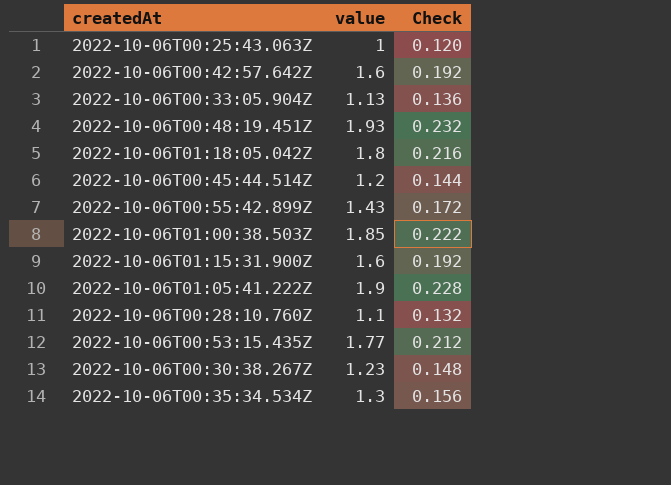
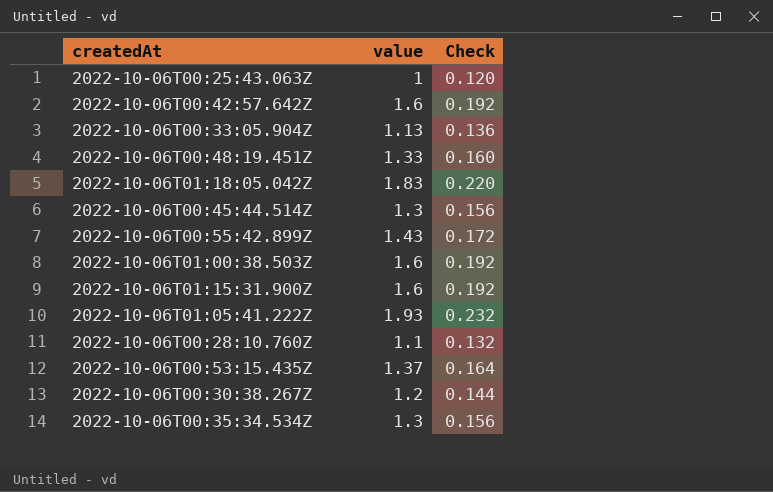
2022-10-06T00:48:19.451Z | value: 1.93 -> 1.33
2022-10-06T00:48:19.451Z | Check: 0.232 -> 0.160
2022-10-06T01:18:05.042Z | value: 1.8 -> 1.83
2022-10-06T01:18:05.042Z | Check: 0.216 -> 0.220
2022-10-06T00:45:44.514Z | value: 1.2 -> 1.3
2022-10-06T00:45:44.514Z | Check: 0.144 -> 0.156
2022-10-06T01:00:38.503Z | value: 1.85 -> 1.6
2022-10-06T01:00:38.503Z | Check: 0.222 -> 0.192
2022-10-06T01:05:41.222Z | value: 1.9 -> 1.93
2022-10-06T01:05:41.222Z | Check: 0.228 -> 0.232
2022-10-06T00:53:15.435Z | value: 1.77 -> 1.37
2022-10-06T00:53:15.435Z | Check: 0.212 -> 0.164
2022-10-06T00:30:38.267Z | value: 1.23 -> 1.2
2022-10-06T00:30:38.267Z | Check: 0.148 -> 0.144

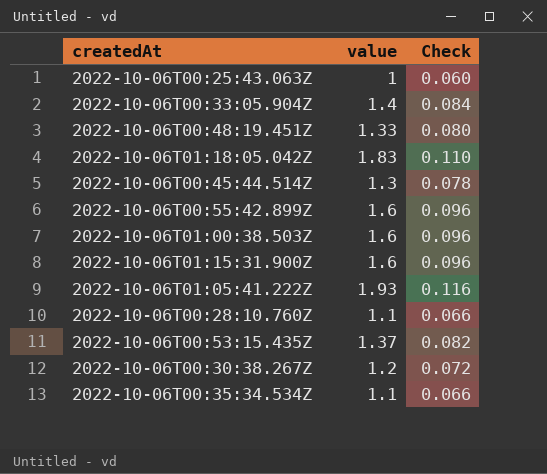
column Check | formula: [value] * 0.12 -> [value] * 0.06
row 2022-10-06T00:42:57.642Z: 1.6 | 0.192 -> none
2022-10-06T00:33:05.904Z | value: 1.13 -> 1.4
2022-10-06T00:55:42.899Z | value: 1.43 -> 1.6
2022-10-06T00:35:34.534Z | value: 1.3 -> 1.1

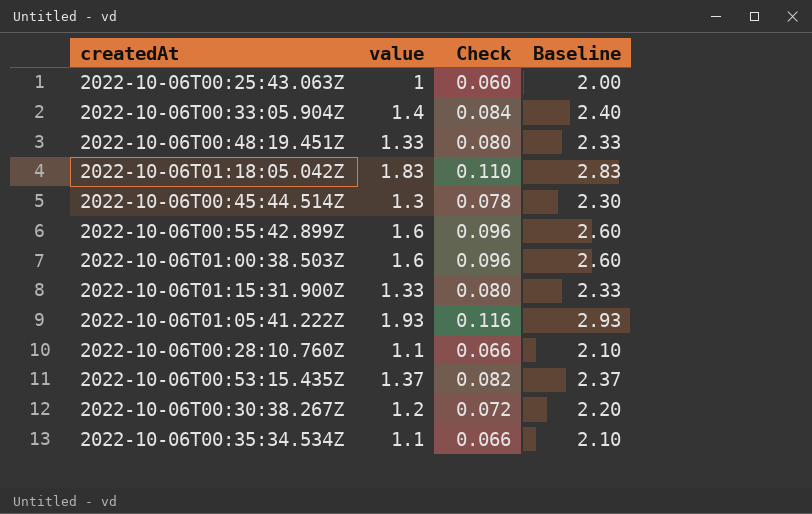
column Baseline | formula: none -> [value] + 1
2022-10-06T01:15:31.900Z | value: 1.6 -> 1.33
2022-10-06T01:15:31.900Z | Check: 0.096 -> 0.080

